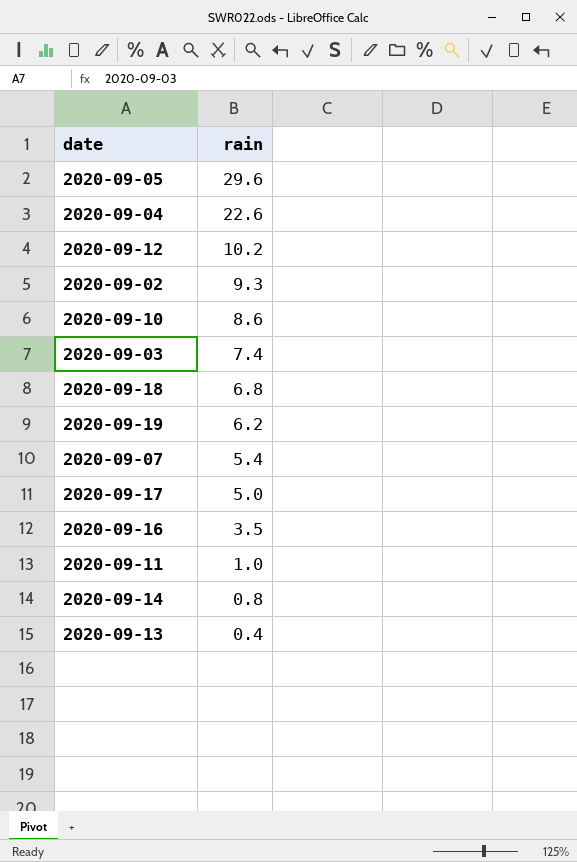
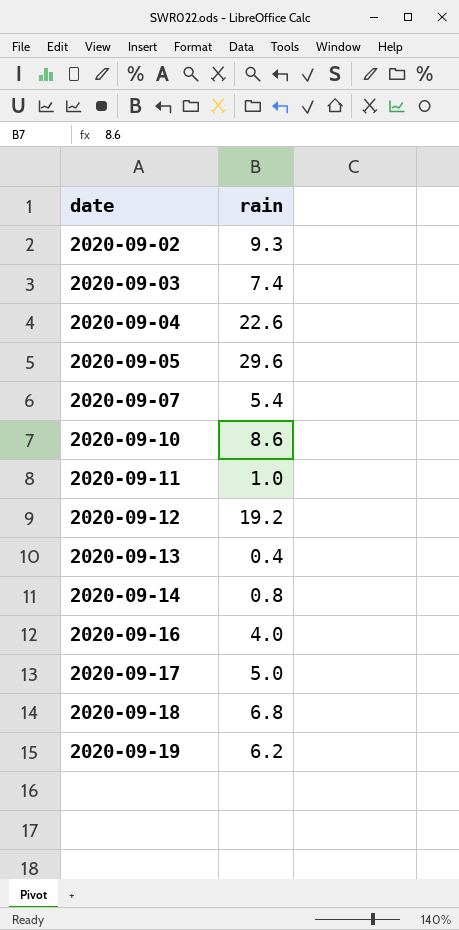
row order: rain descending -> date ascending
2020-09-12 | rain: 10.2 -> 19.2
2020-09-16 | rain: 3.5 -> 4.0

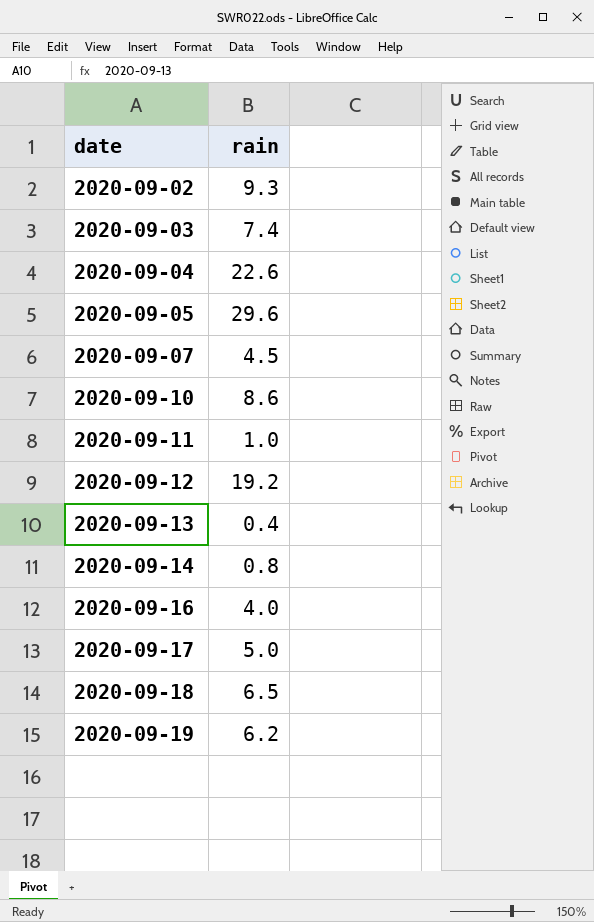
2020-09-07 | rain: 5.4 -> 4.5
2020-09-18 | rain: 6.8 -> 6.5

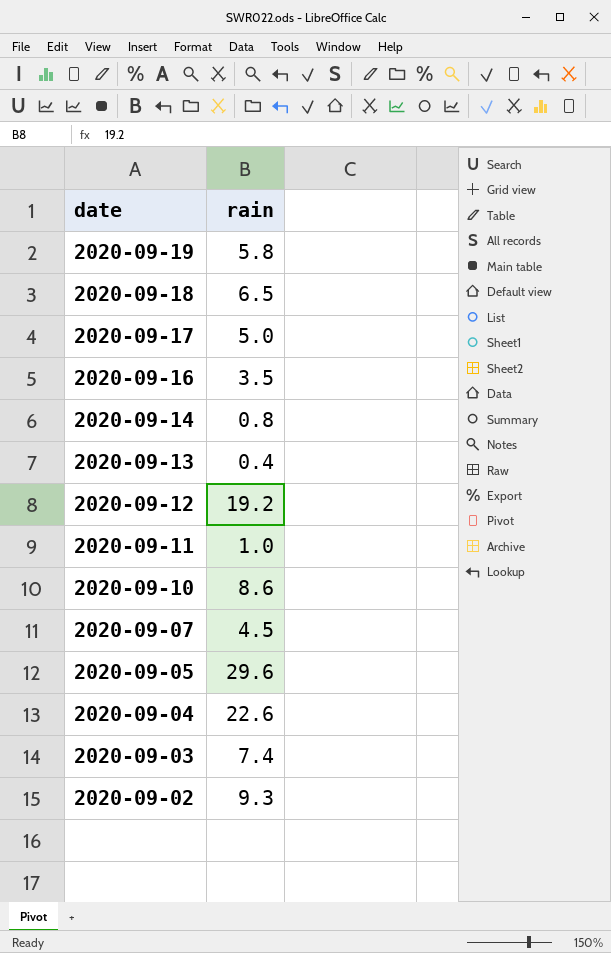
row order: date ascending -> date descending
2020-09-19 | rain: 6.2 -> 5.8
2020-09-16 | rain: 4.0 -> 3.5

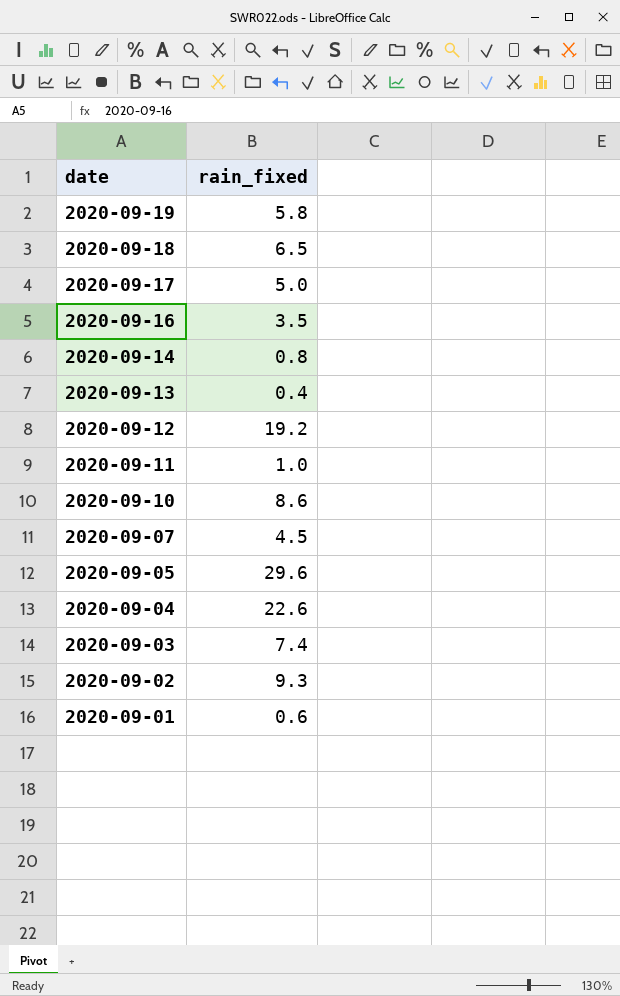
column name: rain -> rain_fixed
row 2020-09-01: none -> 0.6

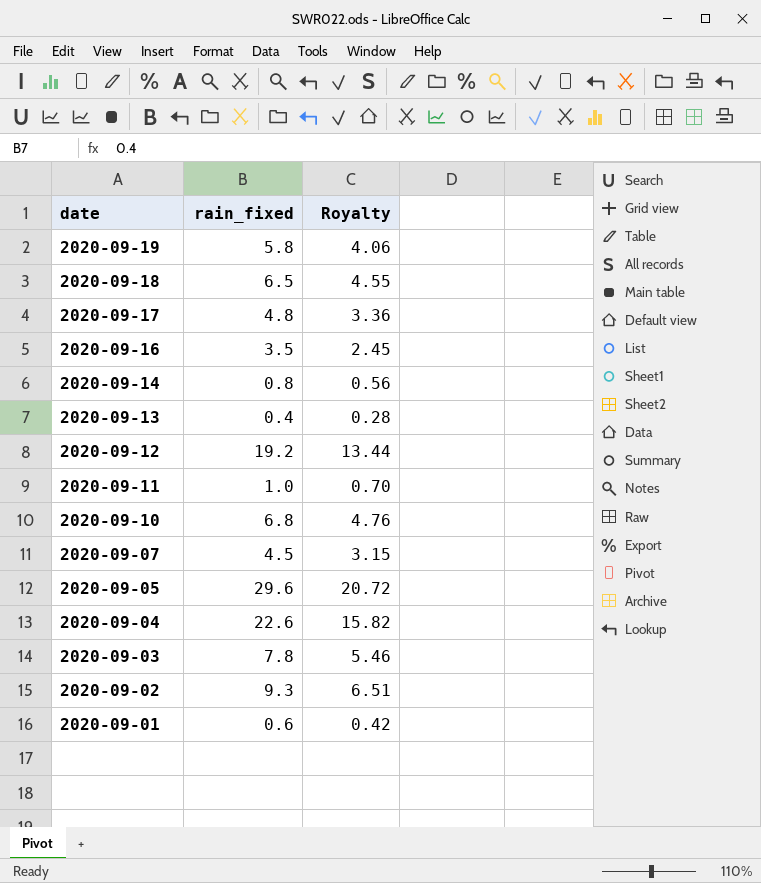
column Royalty | formula: none -> [rain_fixed] * 0.7
2020-09-17 | rain_fixed: 5.0 -> 4.8
2020-09-10 | rain_fixed: 8.6 -> 6.8
2020-09-03 | rain_fixed: 7.4 -> 7.8

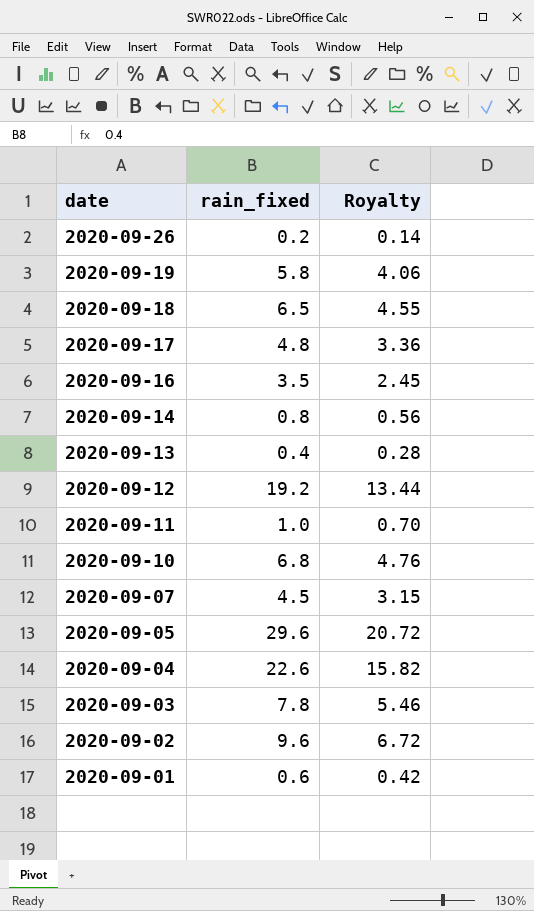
row 2020-09-26: none -> 0.2 | 0.14
2020-09-02 | rain_fixed: 9.3 -> 9.6
2020-09-02 | Royalty: 6.51 -> 6.72

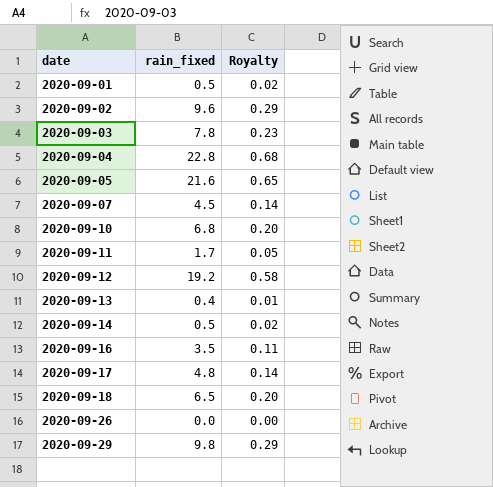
row order: date descending -> date ascending
column Royalty | formula: [rain_fixed] * 0.7 -> [rain_fixed] * 0.03
row 2020-09-19: 5.8 | 4.06 -> none
2020-09-01 | rain_fixed: 0.6 -> 0.5
2020-09-04 | rain_fixed: 22.6 -> 22.8
2020-09-05 | rain_fixed: 29.6 -> 21.6
2020-09-11 | rain_fixed: 1.0 -> 1.7
2020-09-14 | rain_fixed: 0.8 -> 0.5
2020-09-26 | rain_fixed: 0.2 -> 0.0
row 2020-09-29: none -> 9.8 | 0.29

